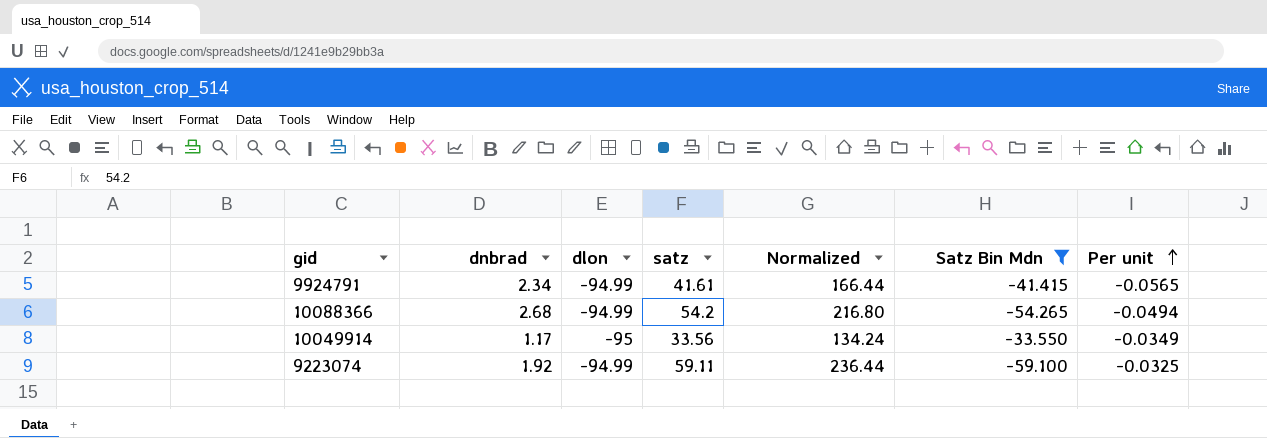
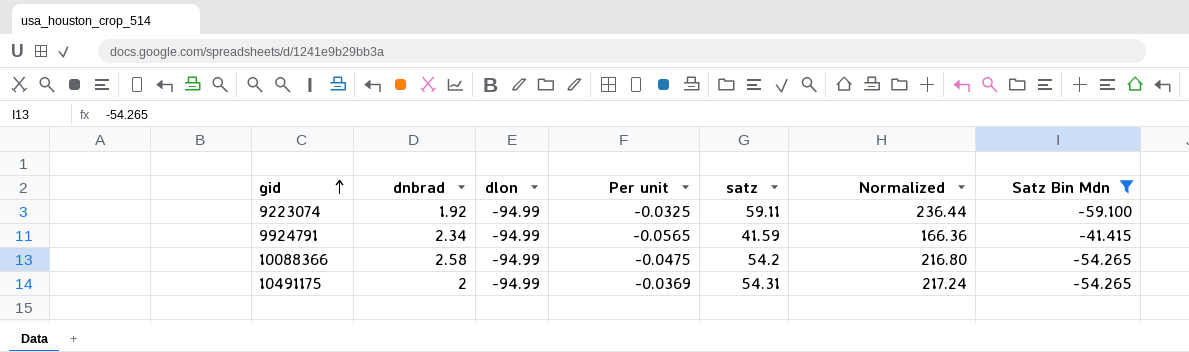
row order: Per unit ascending -> gid ascending
column Per unit | position: 7 -> 4
row 10049914: 1.17 | -95 | 33.56 | 134.24 | -33.550 | -0.0349 -> none
9924791 | satz: 41.61 -> 41.59
9924791 | Normalized: 166.44 -> 166.36
10088366 | dnbrad: 2.68 -> 2.58
10088366 | Per unit: -0.0494 -> -0.0475
row 10491175: none -> 2 | -94.99 | -0.0369 | 54.31 | 217.24 | -54.265

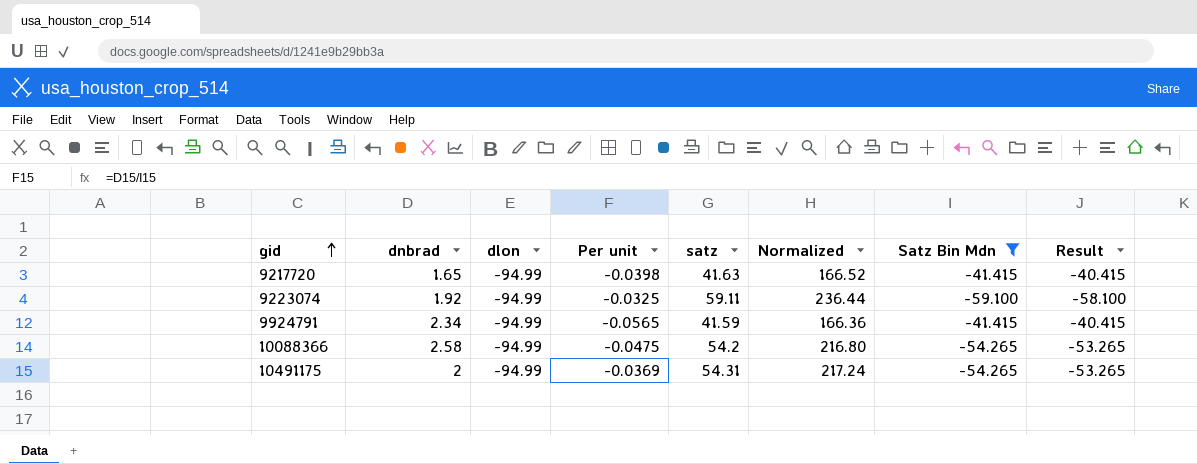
column Result | formula: none -> [Satz Bin Mdn] + 1
row 9217720: none -> 1.65 | -94.99 | -0.0398 | 41.63 | 166.52 | -41.415 | -40.415

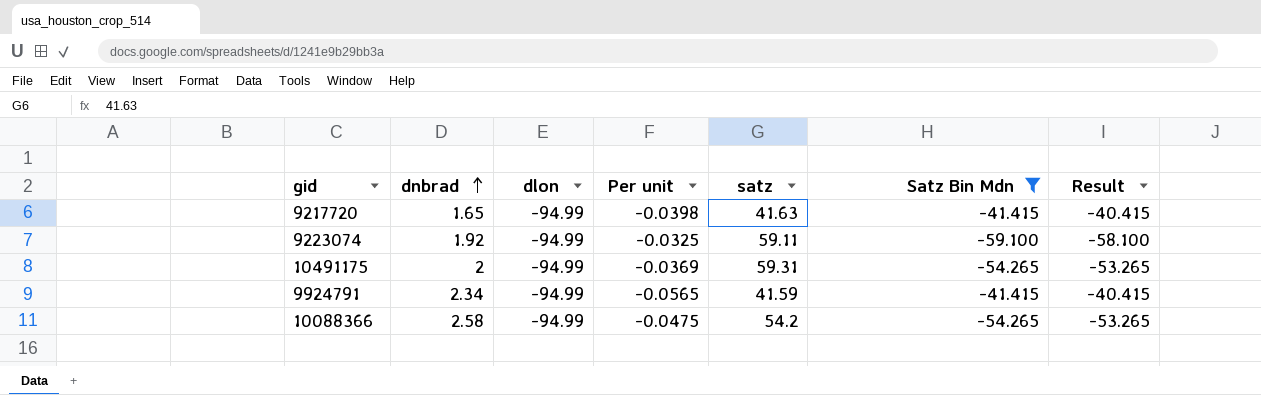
row order: gid ascending -> dnbrad ascending
column Normalized | formula: [satz] * 4 -> none
10491175 | satz: 54.31 -> 59.31

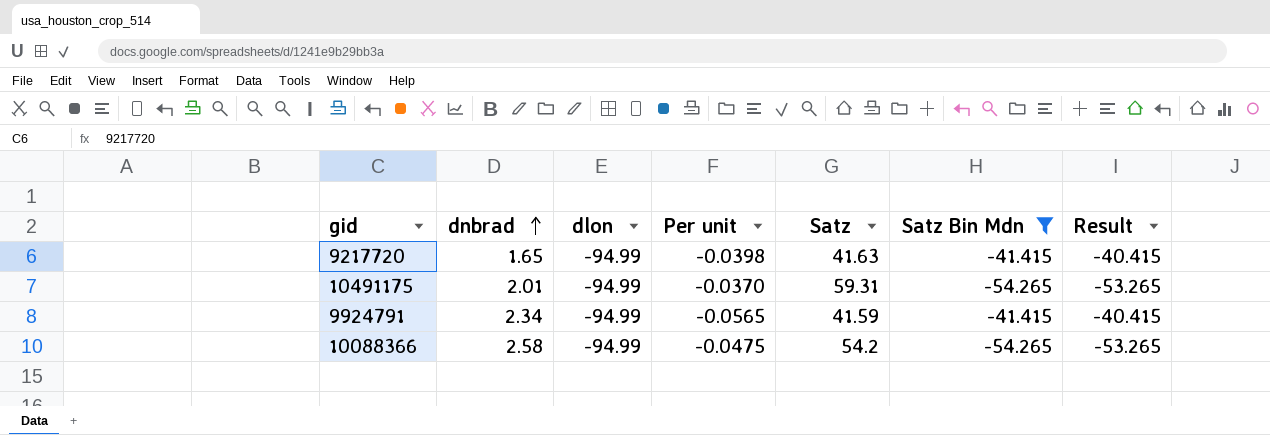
column name: satz -> Satz
row 9223074: 1.92 | -94.99 | -0.0325 | 59.11 | -59.100 | -58.100 -> none
10491175 | dnbrad: 2 -> 2.01
10491175 | Per unit: -0.0369 -> -0.0370

